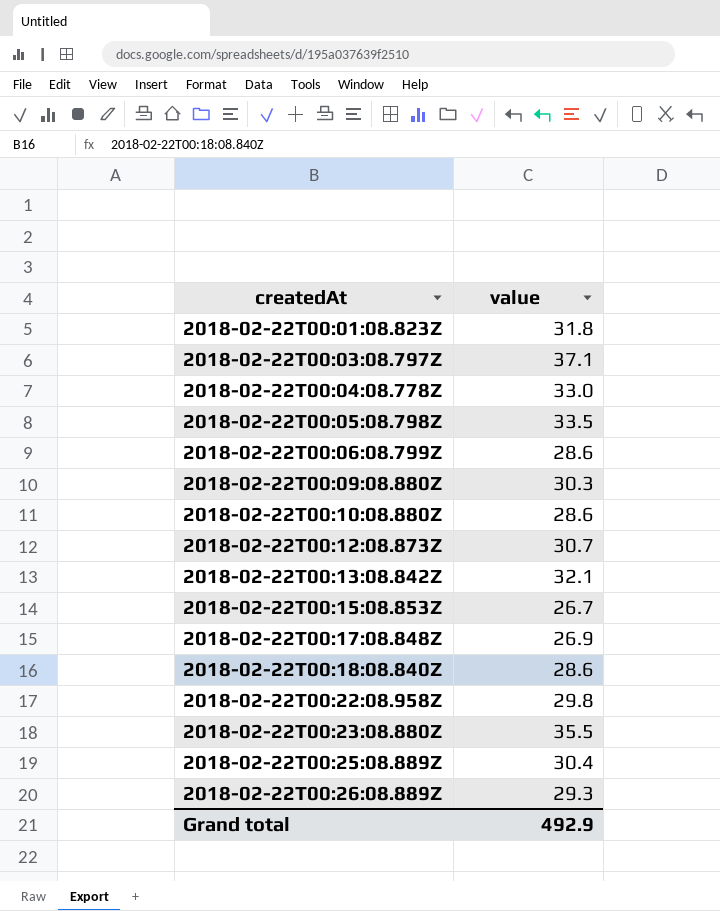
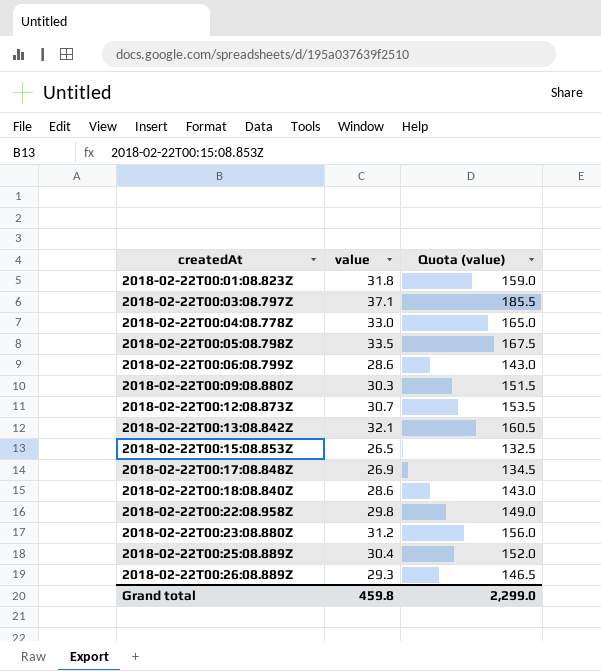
column Quota (value) | formula: none -> [value] * 5
row 2018-02-22T00:10:08.880Z: 28.6 -> none
2018-02-22T00:15:08.853Z | value: 26.7 -> 26.5
2018-02-22T00:23:08.880Z | value: 35.5 -> 31.2
Grand total | value: 492.9 -> 459.8

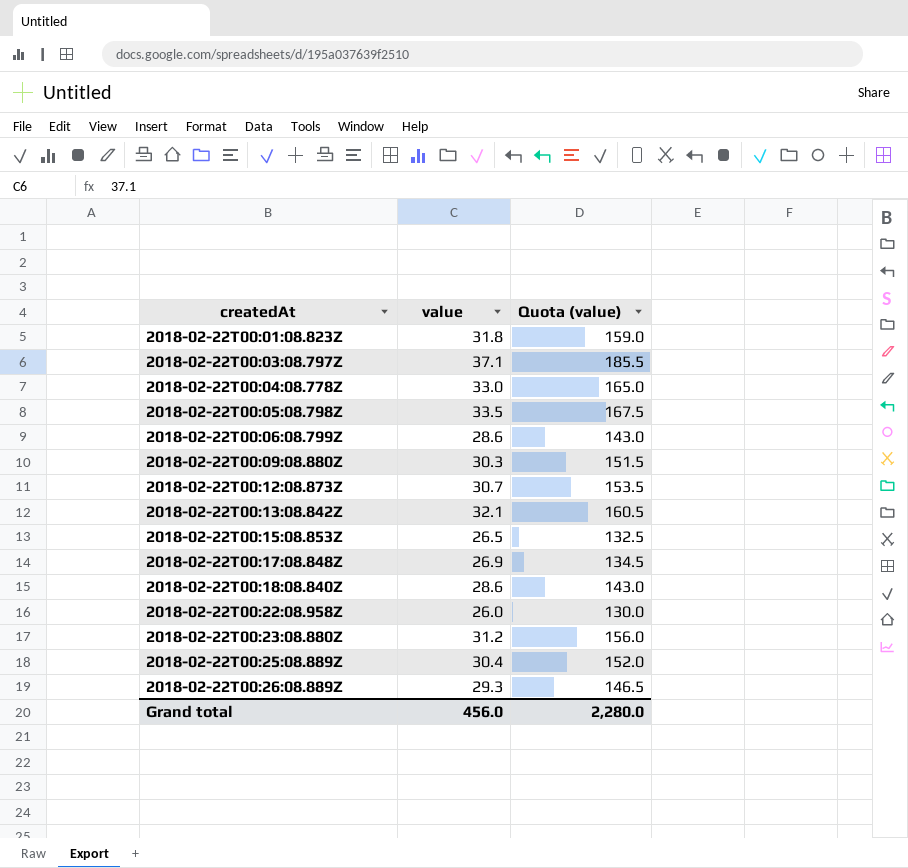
2018-02-22T00:22:08.958Z | value: 29.8 -> 26.0
2018-02-22T00:22:08.958Z | Quota (value): 149.0 -> 130.0
Grand total | value: 459.8 -> 456.0
Grand total | Quota (value): 2,299.0 -> 2,280.0

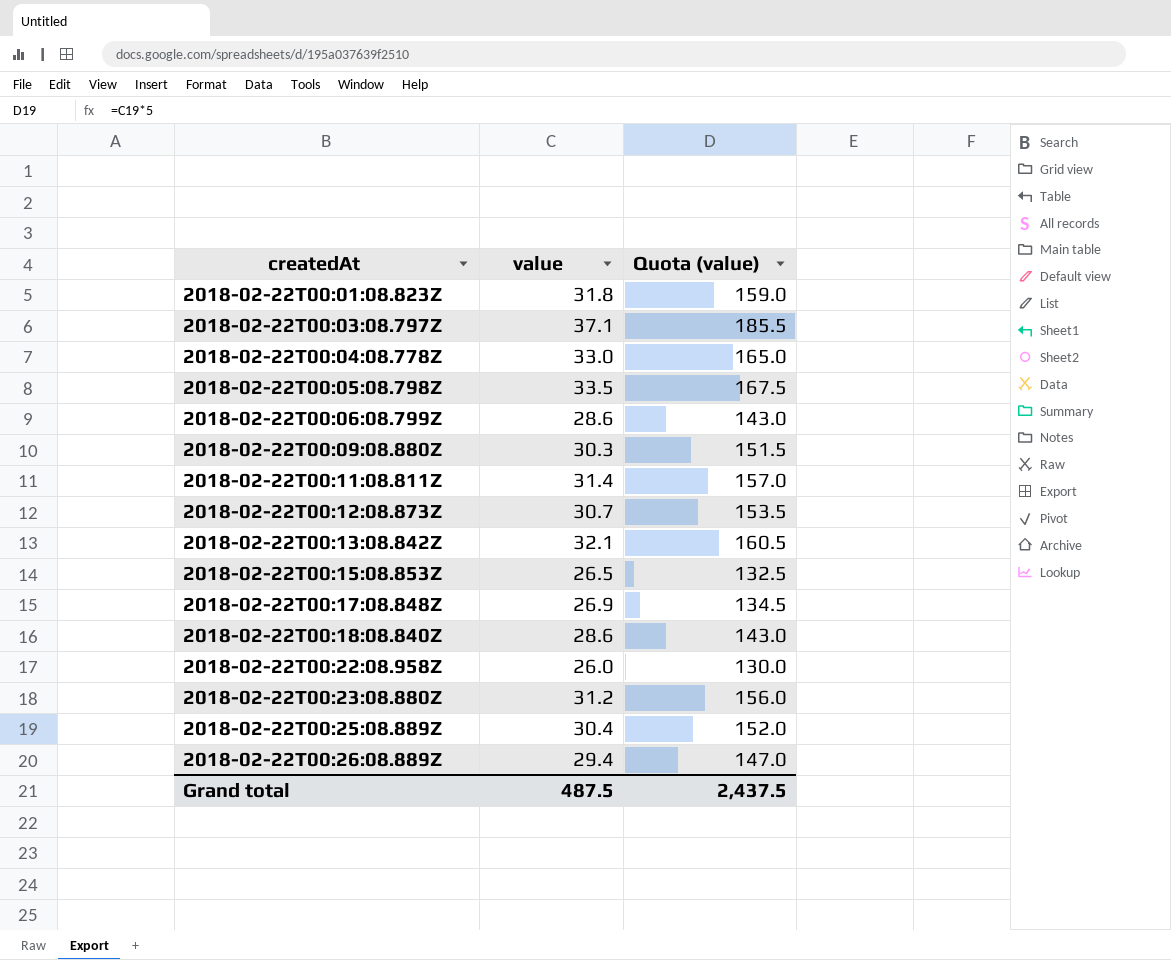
row 2018-02-22T00:11:08.811Z: none -> 31.4 | 157.0
2018-02-22T00:26:08.889Z | value: 29.3 -> 29.4
2018-02-22T00:26:08.889Z | Quota (value): 146.5 -> 147.0
Grand total | value: 456.0 -> 487.5
Grand total | Quota (value): 2,280.0 -> 2,437.5

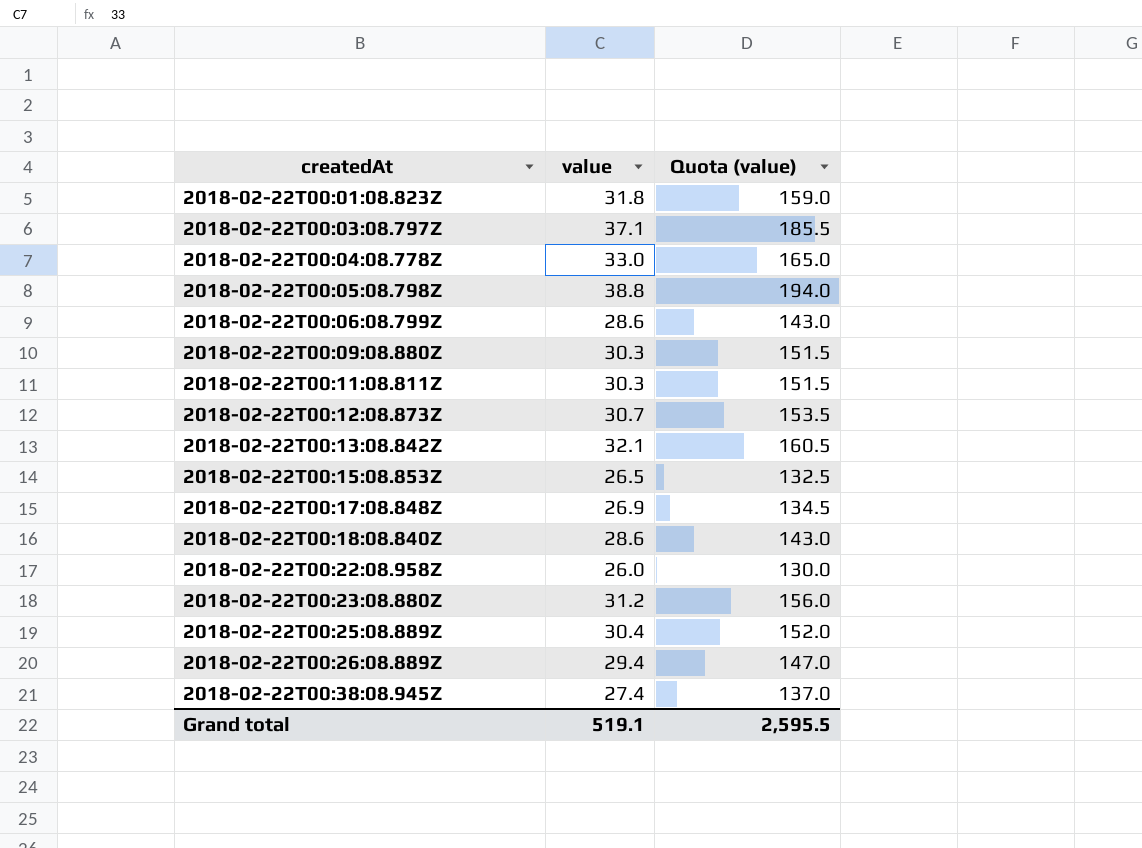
2018-02-22T00:05:08.798Z | value: 33.5 -> 38.8
2018-02-22T00:05:08.798Z | Quota (value): 167.5 -> 194.0
2018-02-22T00:11:08.811Z | value: 31.4 -> 30.3
2018-02-22T00:11:08.811Z | Quota (value): 157.0 -> 151.5
row 2018-02-22T00:38:08.945Z: none -> 27.4 | 137.0
Grand total | value: 487.5 -> 519.1
Grand total | Quota (value): 2,437.5 -> 2,595.5

